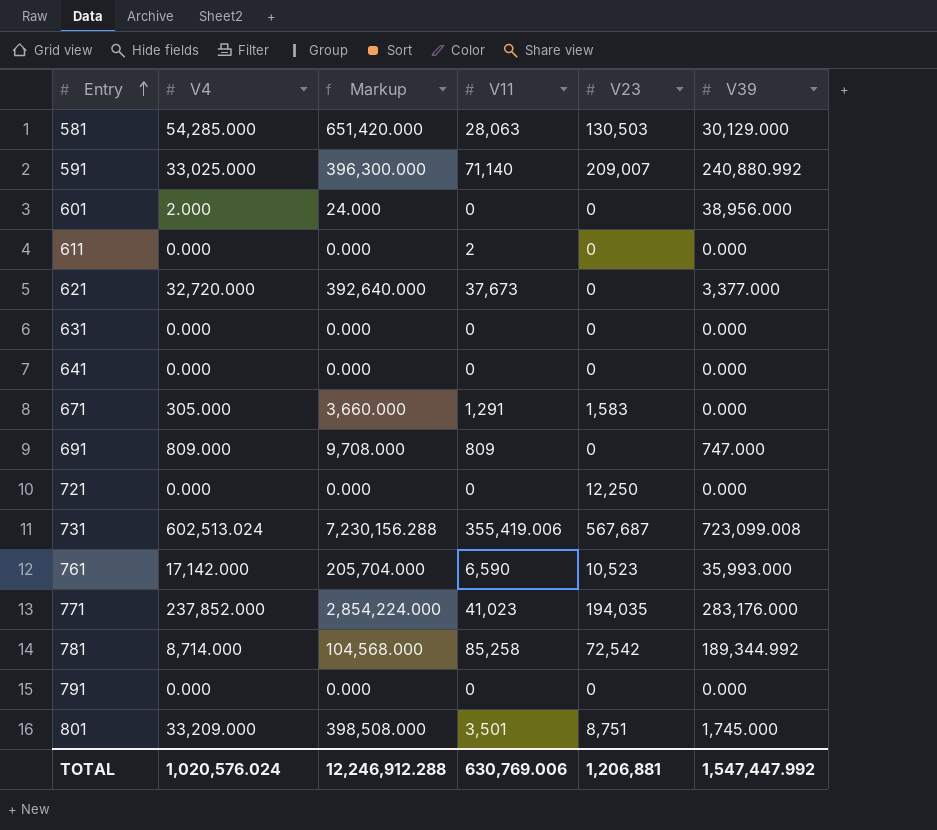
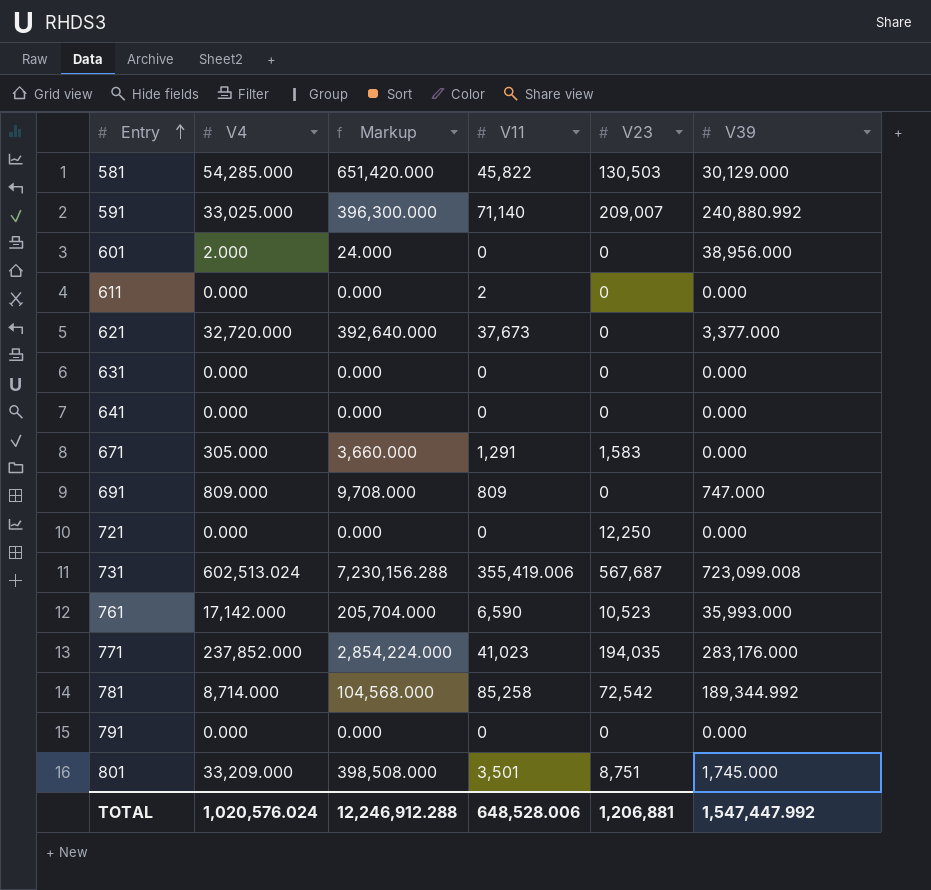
581 | V11: 28,063 -> 45,822
TOTAL | V11: 630,769.006 -> 648,528.006

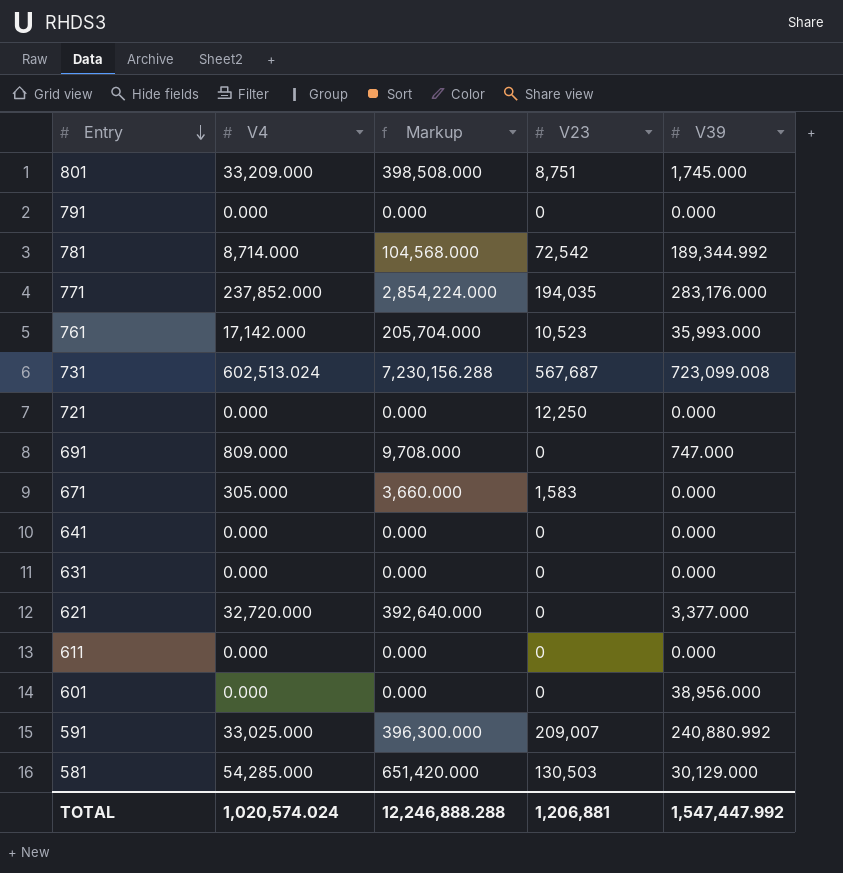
row order: Entry ascending -> Entry descending
column V11 | position: 4 -> none
601 | V4: 2.000 -> 0.000
601 | Markup: 24.000 -> 0.000
TOTAL | V4: 1,020,576.024 -> 1,020,574.024
TOTAL | Markup: 12,246,912.288 -> 12,246,888.288

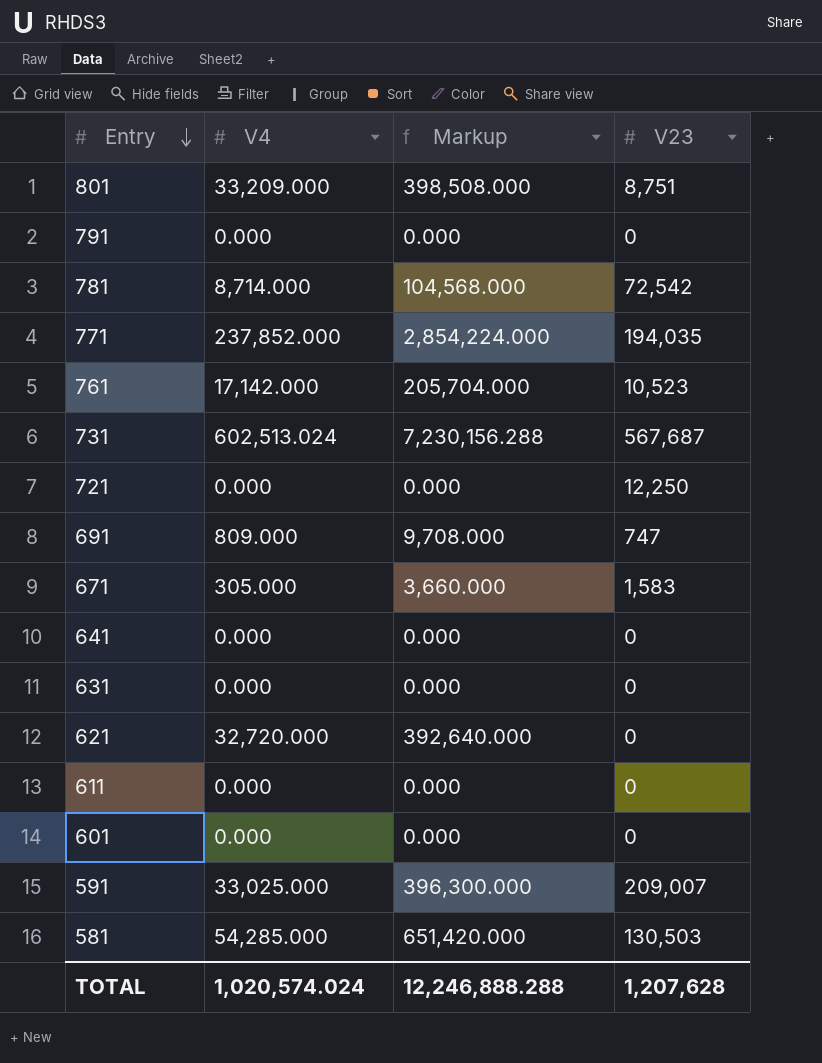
column V39 | position: 5 -> none
691 | V23: 0 -> 747
TOTAL | V23: 1,206,881 -> 1,207,628

